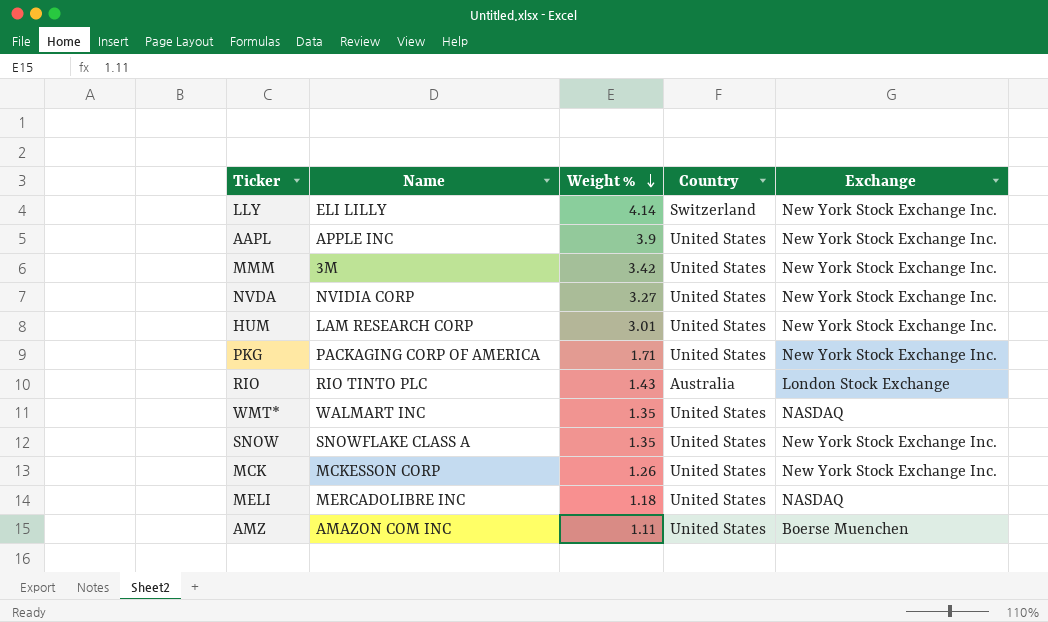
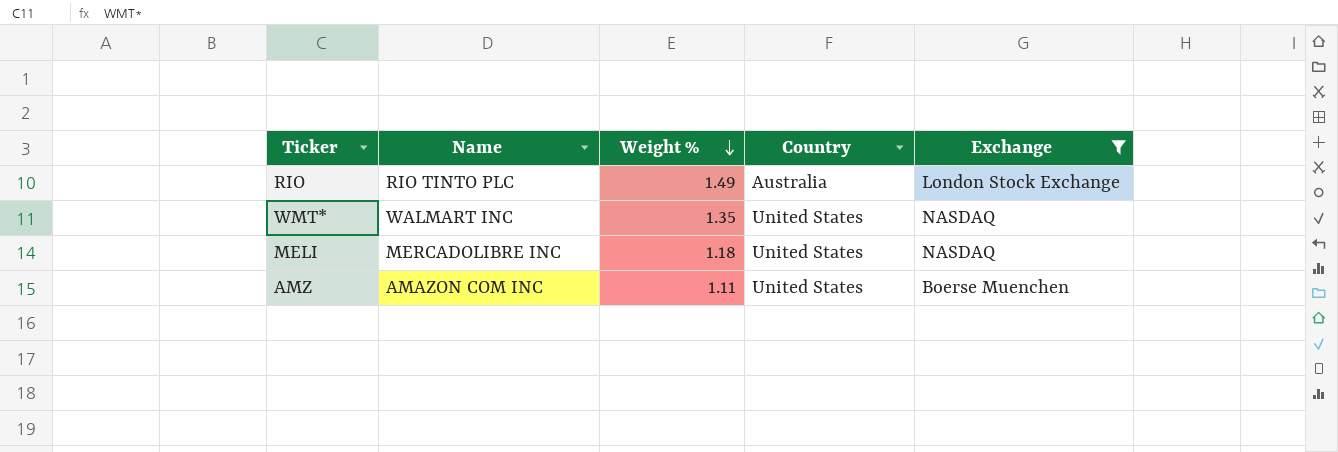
filter: none -> Exchange != New York Stock Exchange Inc.
RIO | Weight %: 1.43 -> 1.49

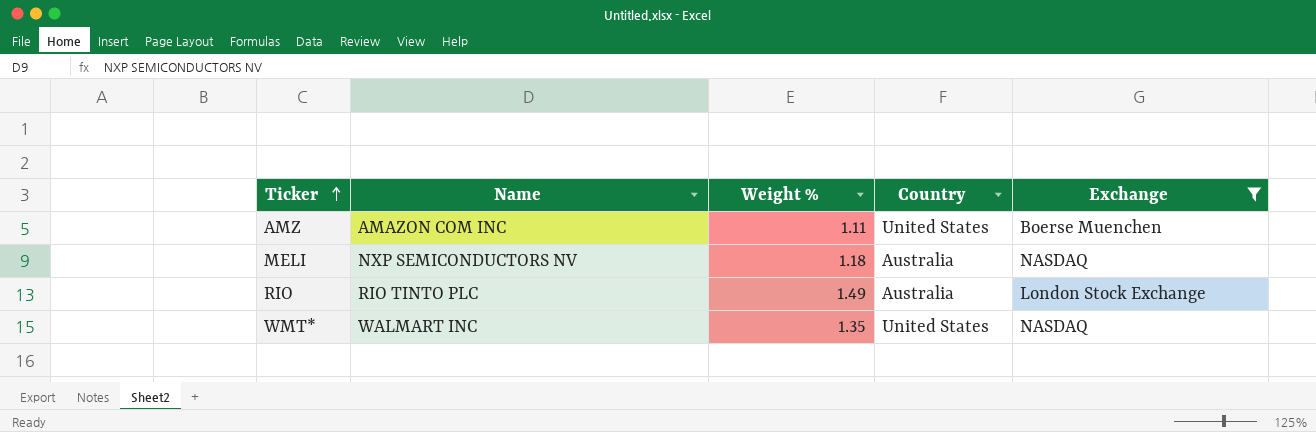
row order: Weight % descending -> Ticker ascending
MELI | Name: MERCADOLIBRE INC -> NXP SEMICONDUCTORS NV
MELI | Country: United States -> Australia

